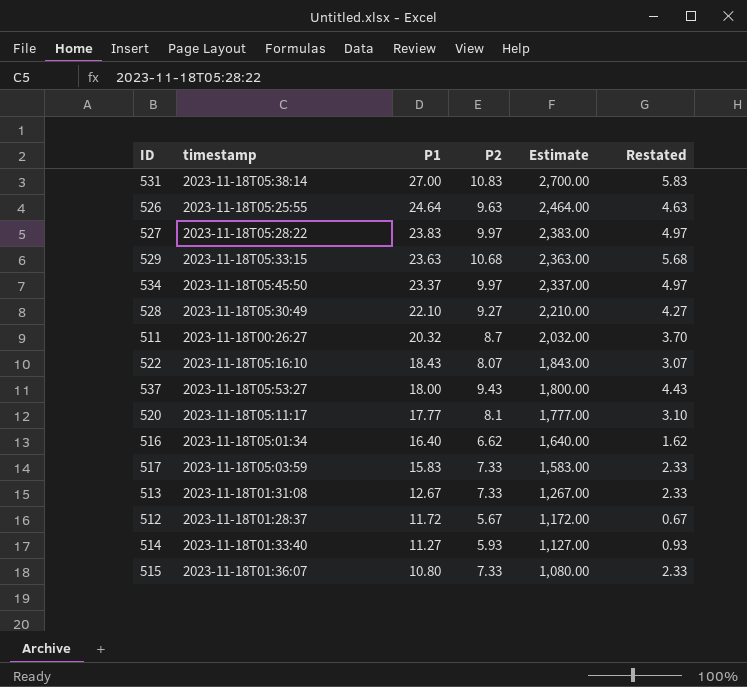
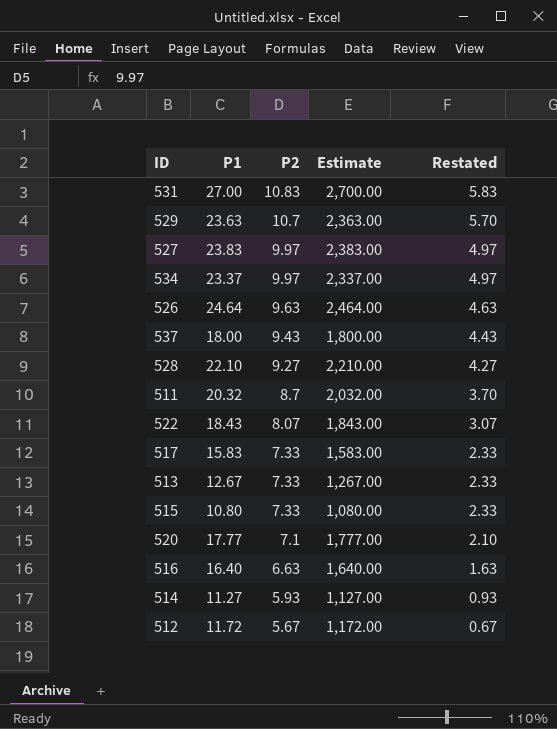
row order: P1 descending -> P2 descending
column timestamp | position: 2 -> none
529 | P2: 10.68 -> 10.7
529 | Restated: 5.68 -> 5.70
520 | P2: 8.1 -> 7.1
520 | Restated: 3.10 -> 2.10
516 | P2: 6.62 -> 6.63
516 | Restated: 1.62 -> 1.63

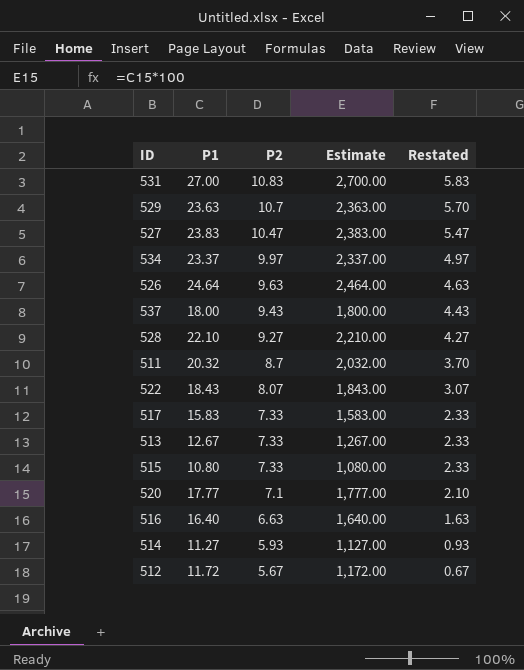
527 | P2: 9.97 -> 10.47
527 | Restated: 4.97 -> 5.47

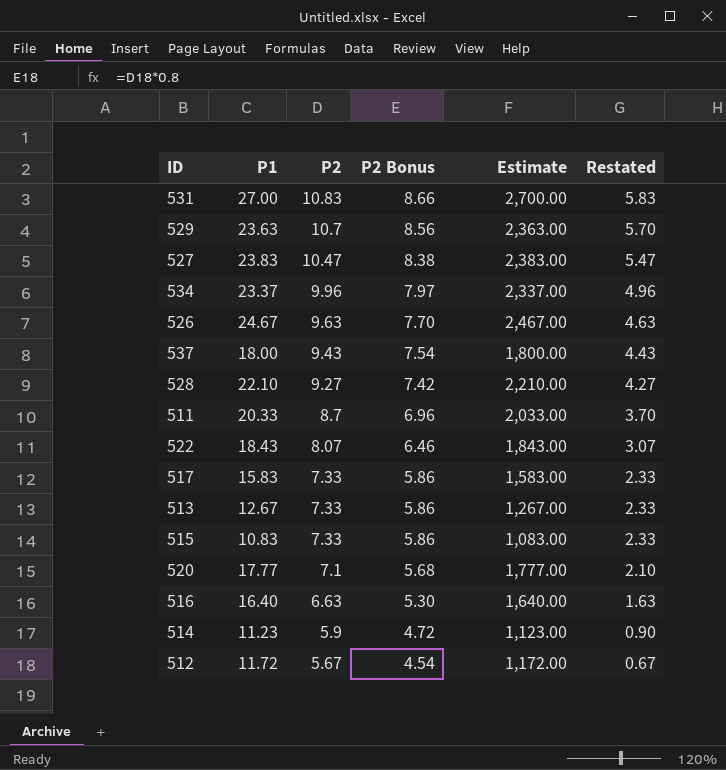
column P2 Bonus | formula: none -> [P2] * 0.8
534 | P2: 9.97 -> 9.96
534 | Restated: 4.97 -> 4.96
526 | P1: 24.64 -> 24.67
526 | Estimate: 2,464.00 -> 2,467.00
511 | P1: 20.32 -> 20.33
511 | Estimate: 2,032.00 -> 2,033.00
515 | P1: 10.80 -> 10.83
515 | Estimate: 1,080.00 -> 1,083.00
514 | P1: 11.27 -> 11.23
514 | P2: 5.93 -> 5.9
514 | Estimate: 1,127.00 -> 1,123.00
514 | Restated: 0.93 -> 0.90

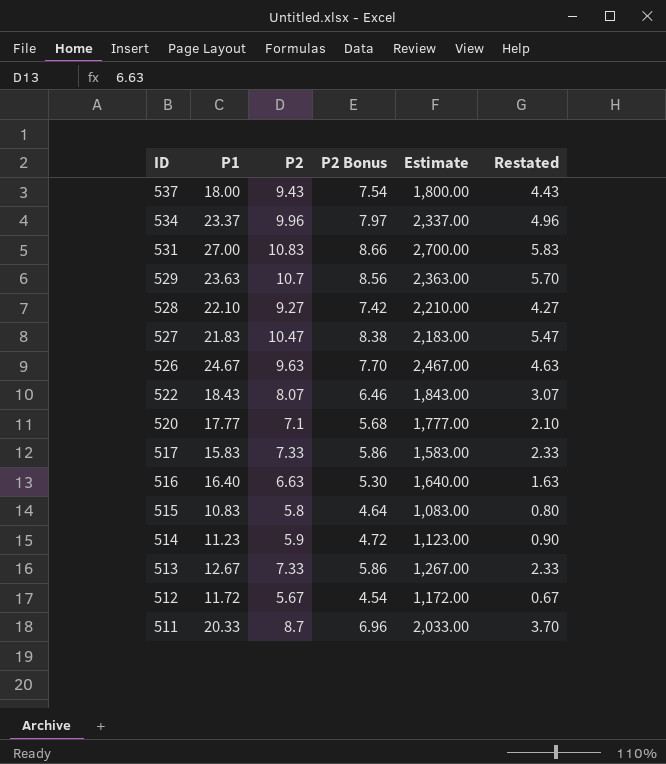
row order: P2 descending -> ID descending
527 | P1: 23.83 -> 21.83
527 | Estimate: 2,383.00 -> 2,183.00
515 | P2: 7.33 -> 5.8
515 | P2 Bonus: 5.86 -> 4.64
515 | Restated: 2.33 -> 0.80

